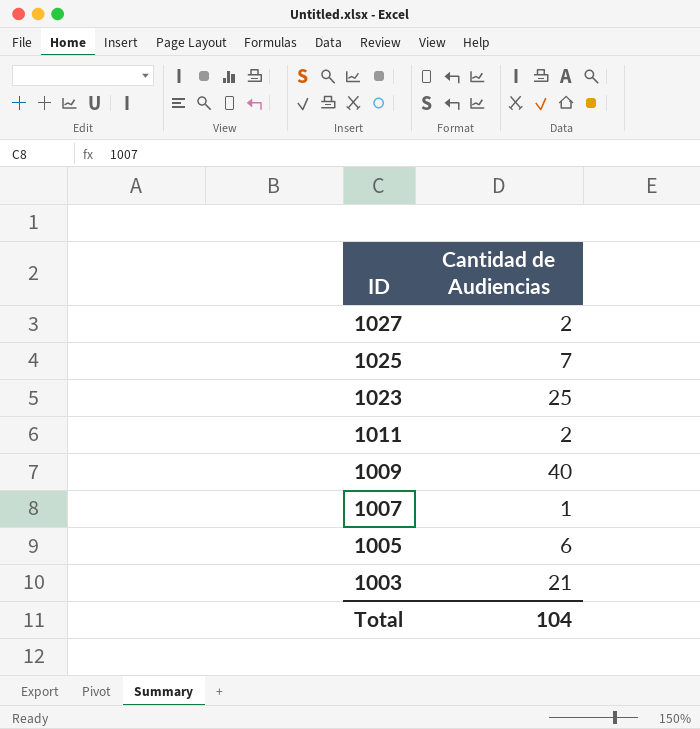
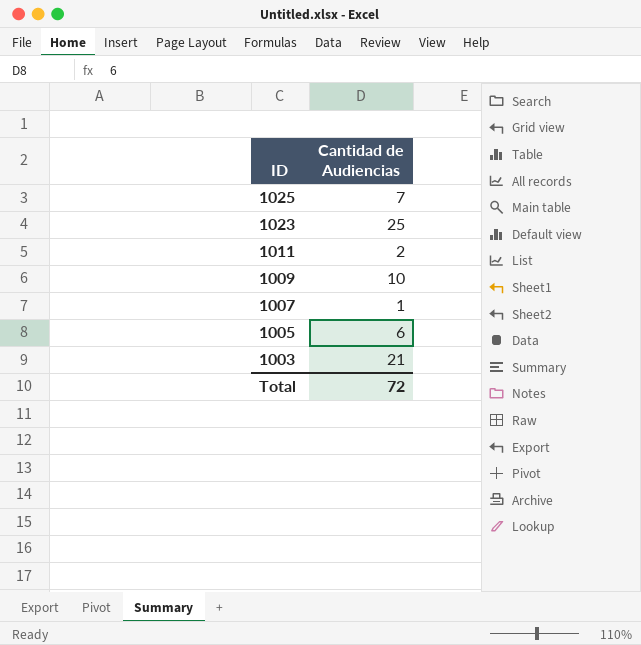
row 1027: 2 -> none
1009 | Cantidad de Audiencias: 40 -> 10
Total | Cantidad de Audiencias: 104 -> 72

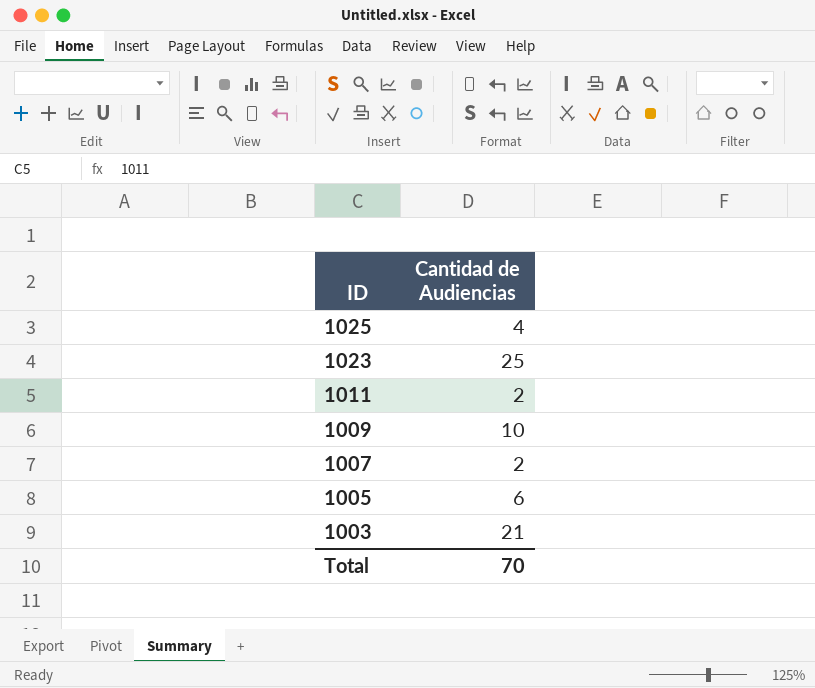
1025 | Cantidad de Audiencias: 7 -> 4
1007 | Cantidad de Audiencias: 1 -> 2
Total | Cantidad de Audiencias: 72 -> 70

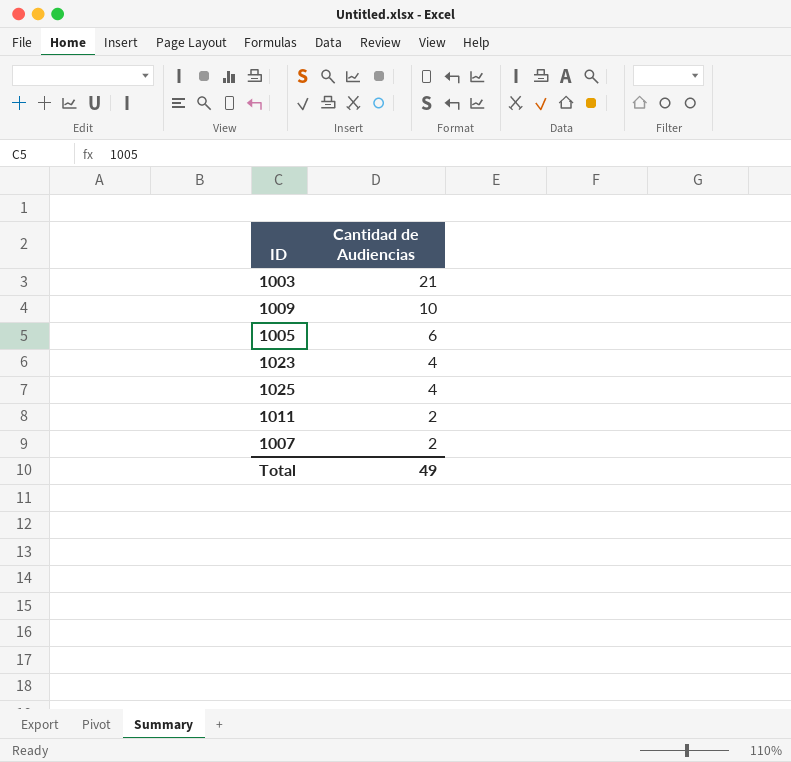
row order: ID descending -> Cantidad de Audiencias descending
1023 | Cantidad de Audiencias: 25 -> 4
Total | Cantidad de Audiencias: 70 -> 49

